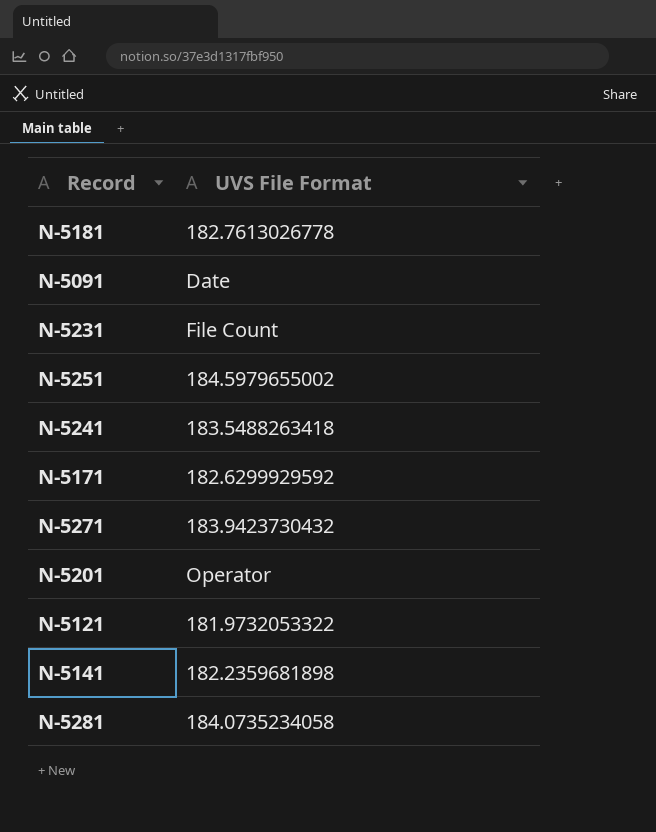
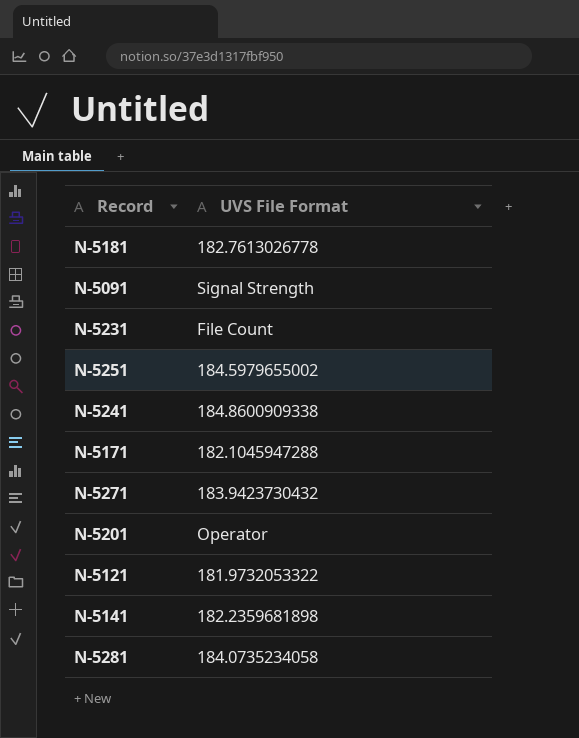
N-5091 | UVS File Format: Date -> Signal Strength
N-5241 | UVS File Format: 183.5488263418 -> 184.8600909338
N-5171 | UVS File Format: 182.6299929592 -> 182.1045947288

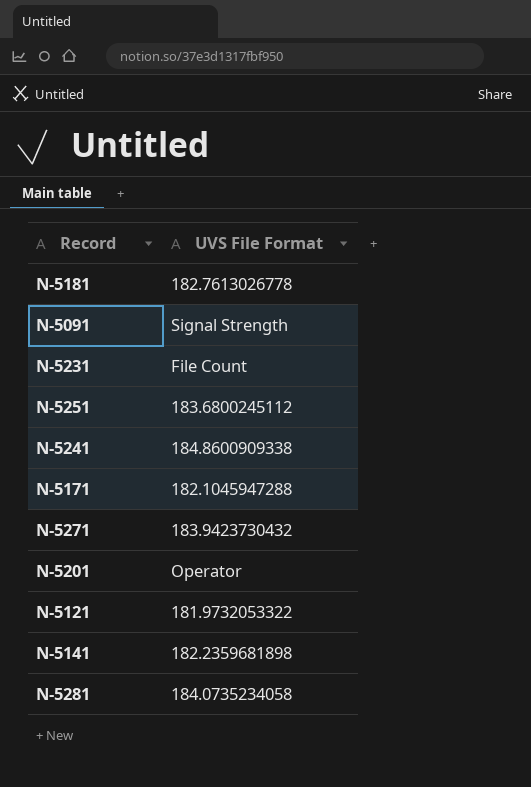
N-5251 | UVS File Format: 184.5979655002 -> 183.6800245112

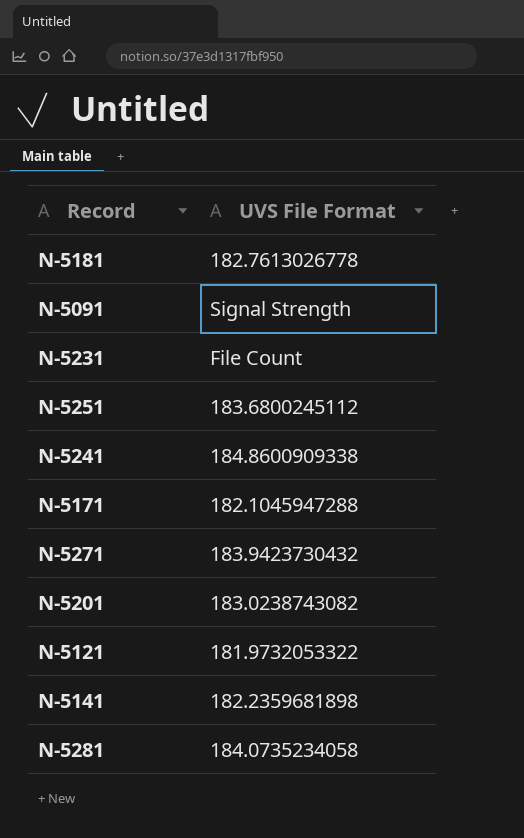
N-5201 | UVS File Format: Operator -> 183.0238743082

